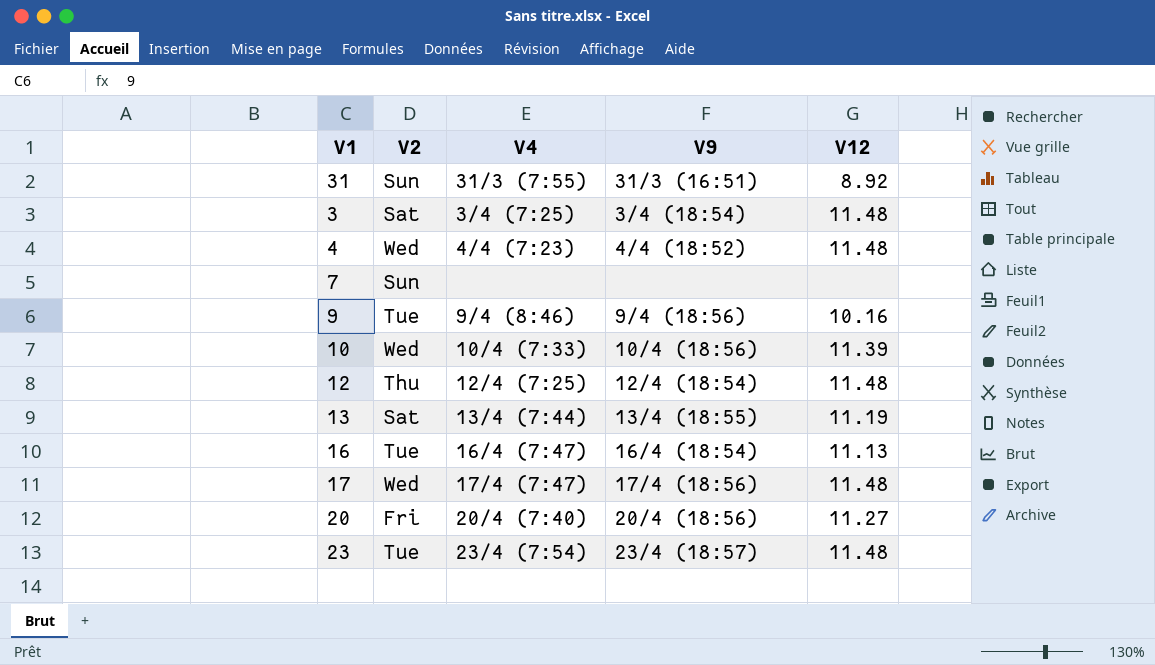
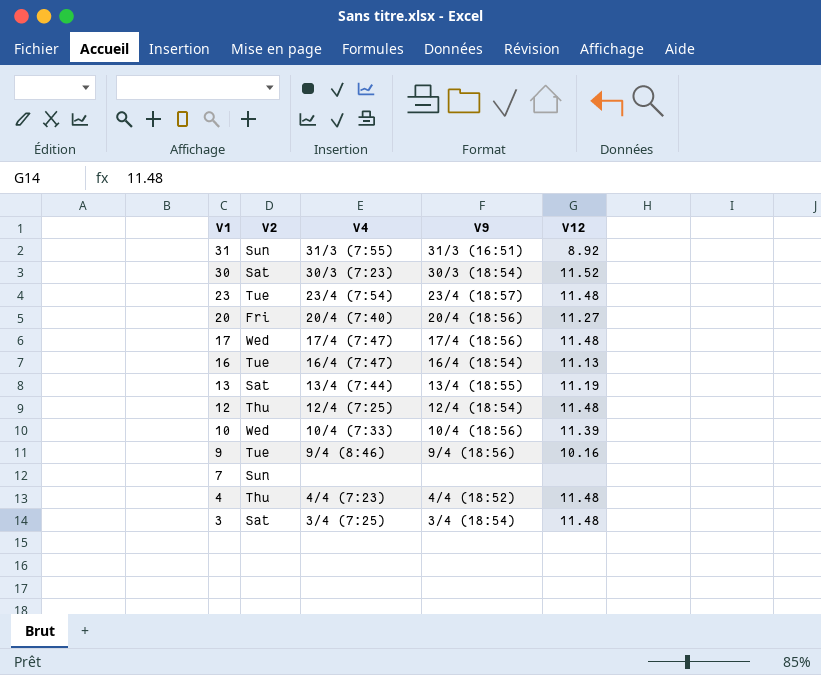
row order: none -> V1 descending
row 30: none -> Sat | 30/3 (7:23) | 30/3 (18:54) | 11.52
4 | V2: Wed -> Thu

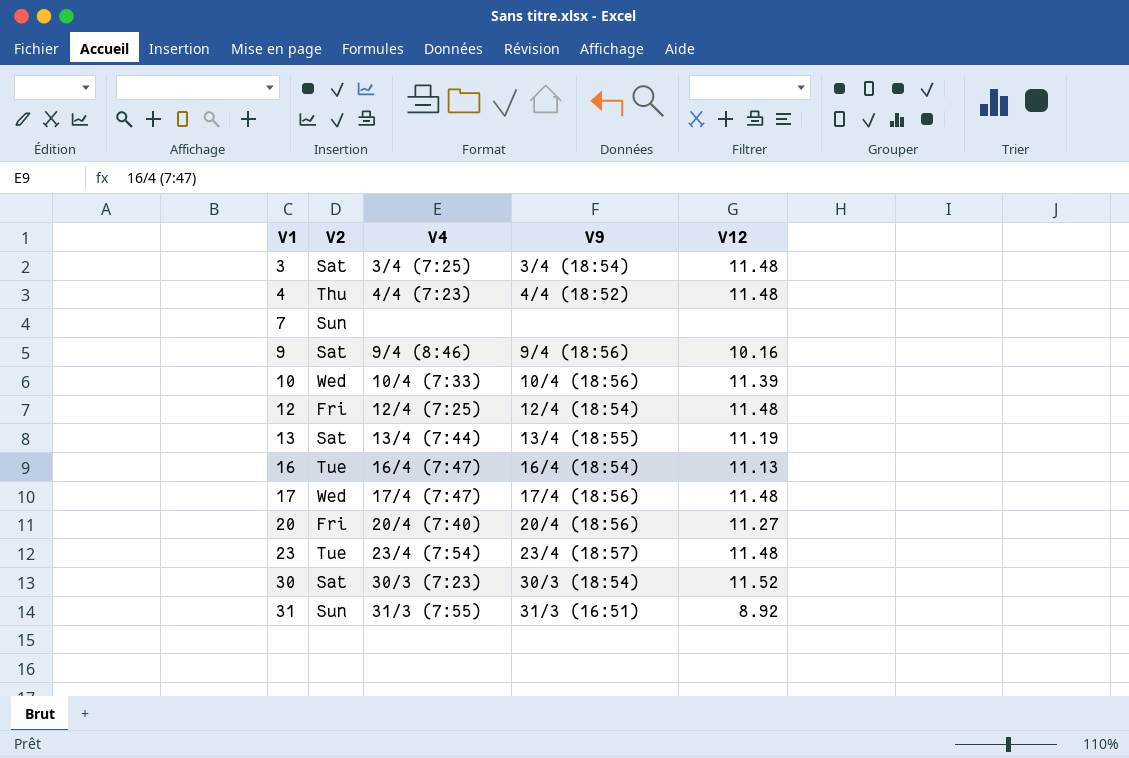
row order: V1 descending -> V1 ascending
9 | V2: Tue -> Sat
12 | V2: Thu -> Fri

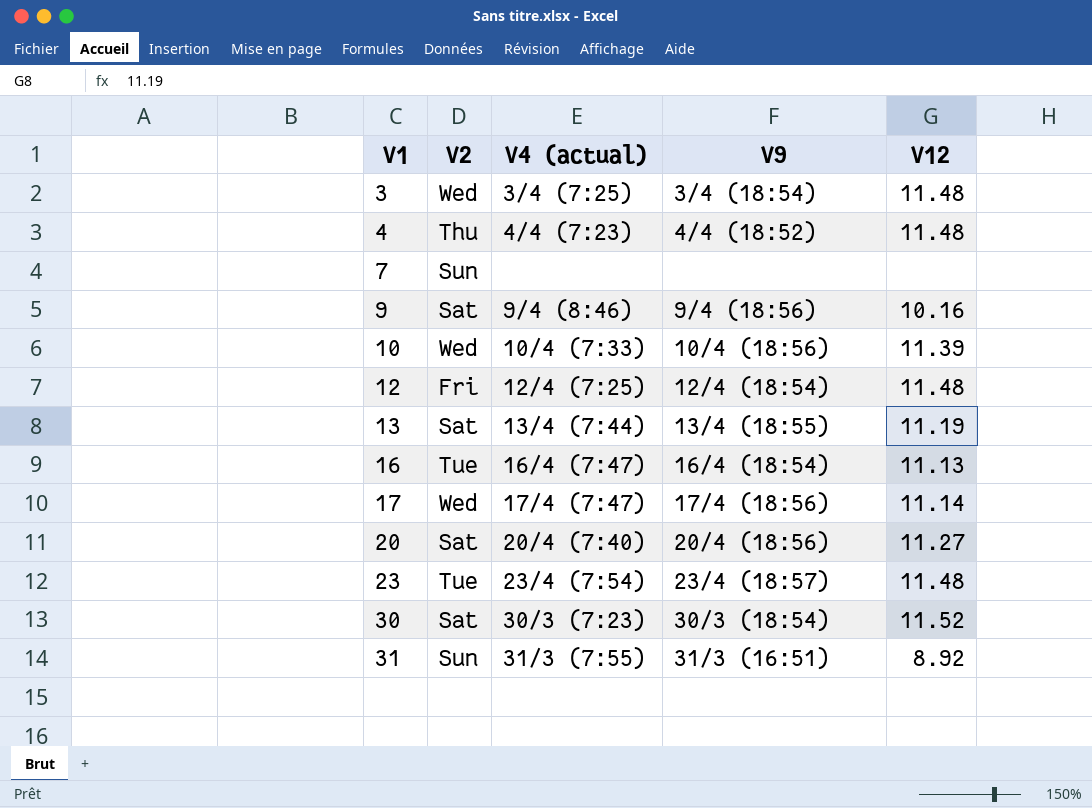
column name: V4 -> V4 (actual)
3 | V2: Sat -> Wed
17 | V12: 11.48 -> 11.14
20 | V2: Fri -> Sat

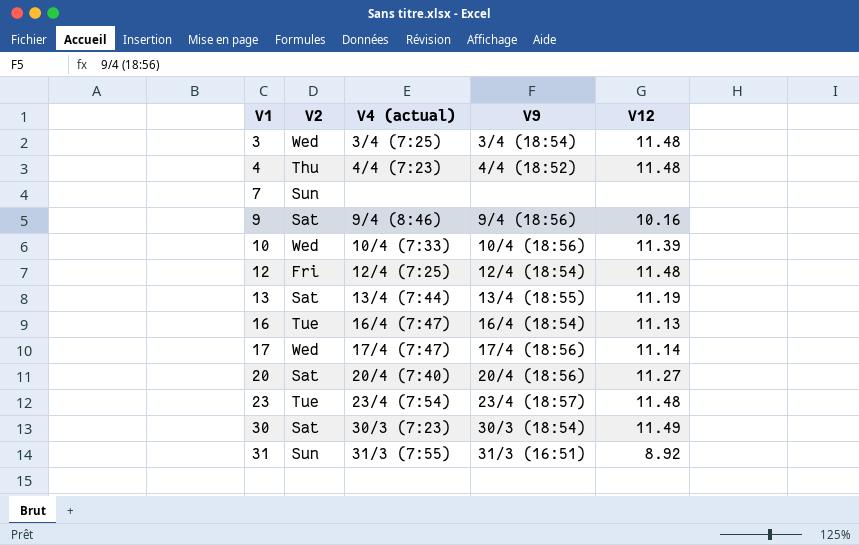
30 | V12: 11.52 -> 11.49

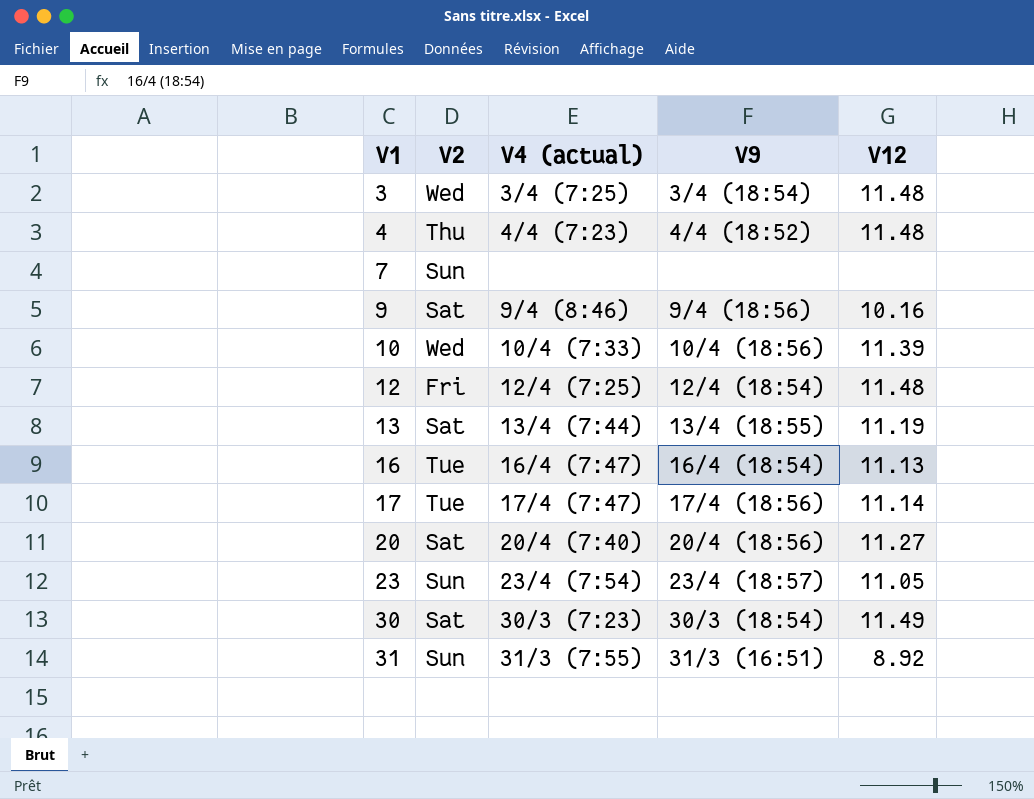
17 | V2: Wed -> Tue
23 | V2: Tue -> Sun
23 | V12: 11.48 -> 11.05

